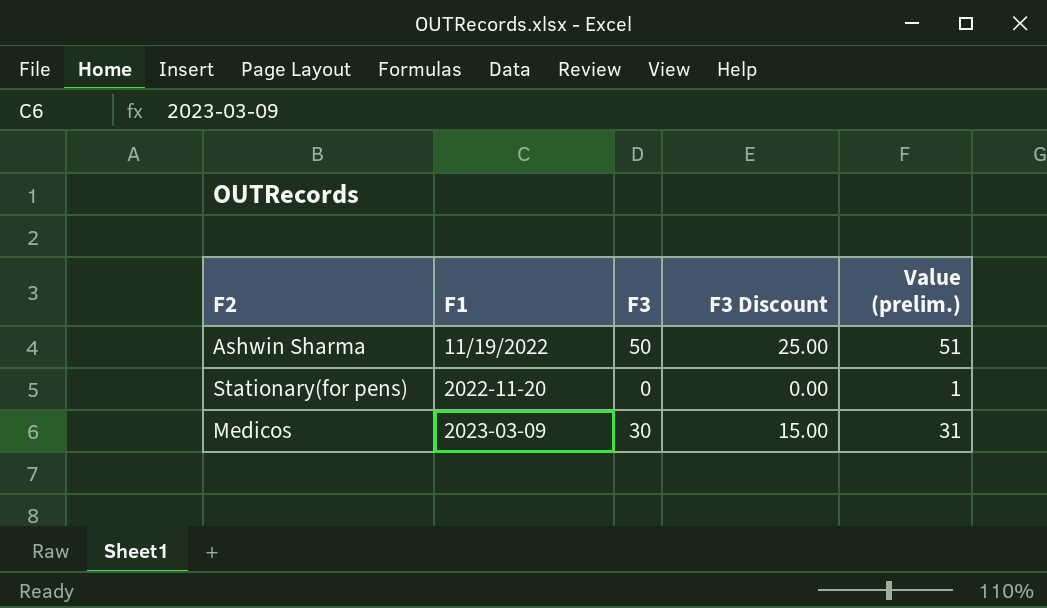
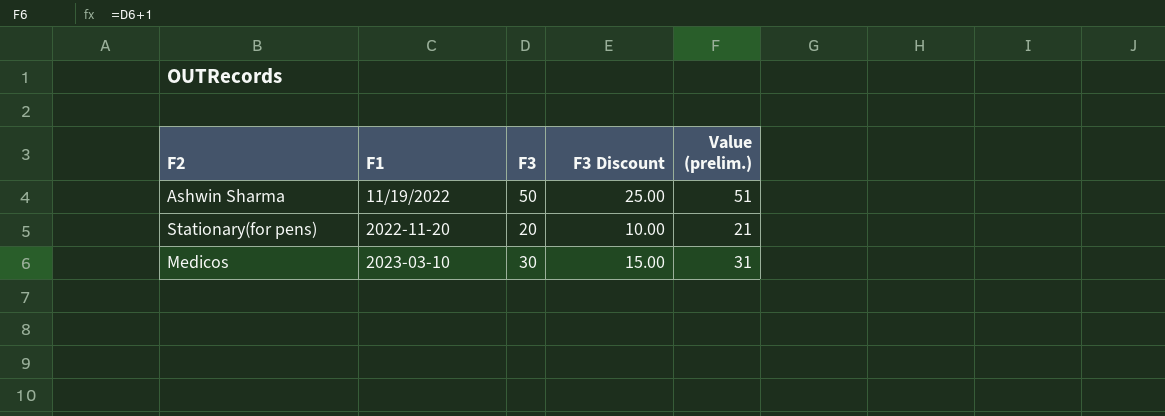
Stationary(for pens) | F3: 0 -> 20
Stationary(for pens) | F3 Discount: 0.00 -> 10.00
Stationary(for pens) | Value (prelim.): 1 -> 21
Medicos | F1: 2023-03-09 -> 2023-03-10

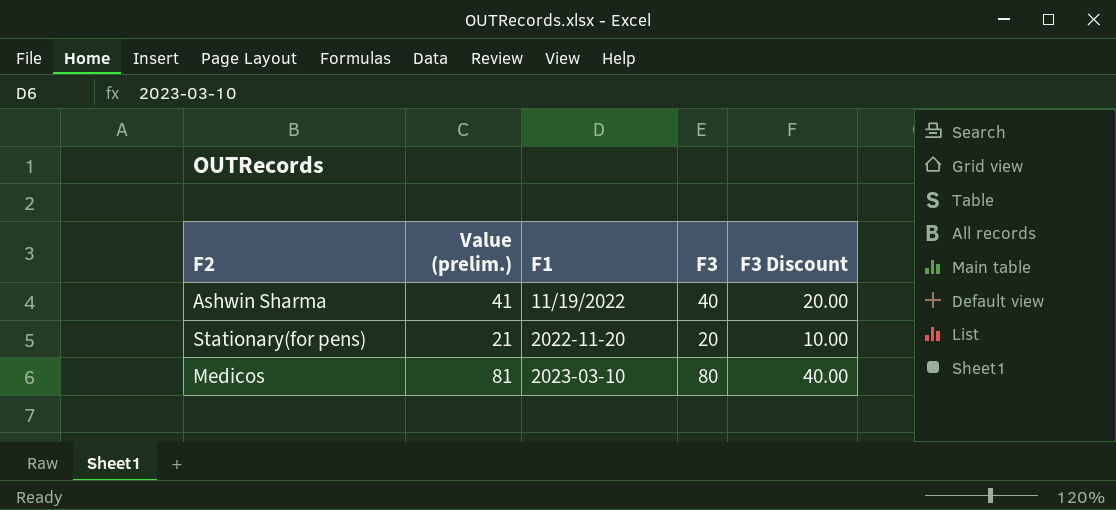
column Value (prelim.) | position: 5 -> 2
Ashwin Sharma | Value (prelim.): 51 -> 41
Ashwin Sharma | F3: 50 -> 40
Ashwin Sharma | F3 Discount: 25.00 -> 20.00
Medicos | Value (prelim.): 31 -> 81
Medicos | F3: 30 -> 80
Medicos | F3 Discount: 15.00 -> 40.00

